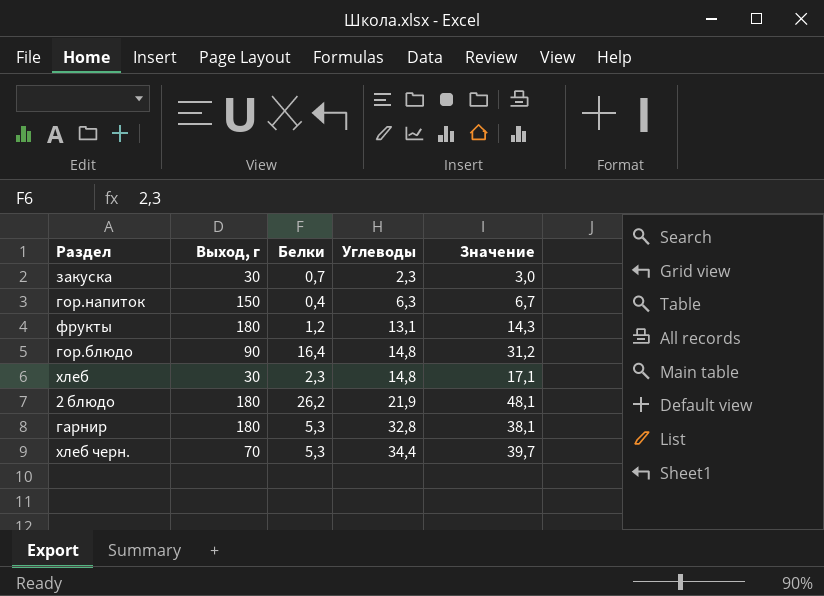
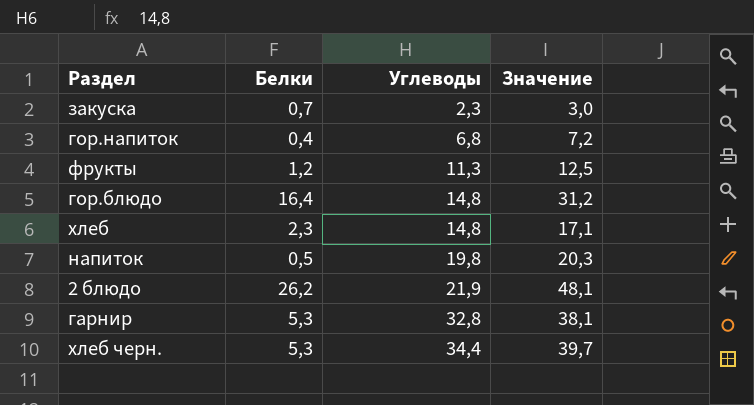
column Выход, г | position: 2 -> none
гор.напиток | Углеводы: 6,3 -> 6,8
гор.напиток | Значение: 6,7 -> 7,2
фрукты | Углеводы: 13,1 -> 11,3
фрукты | Значение: 14,3 -> 12,5
row напиток: none -> 0,5 | 19,8 | 20,3

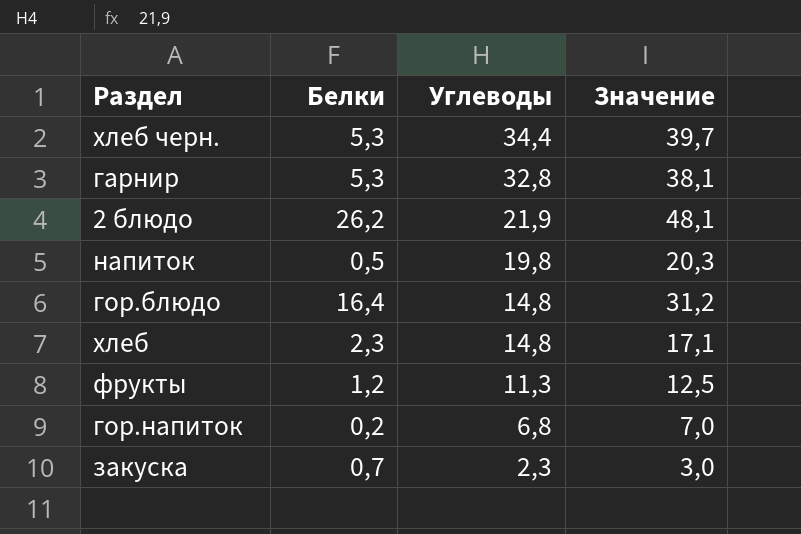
row order: Углеводы ascending -> Углеводы descending
гор.напиток | Белки: 0,4 -> 0,2
гор.напиток | Значение: 7,2 -> 7,0

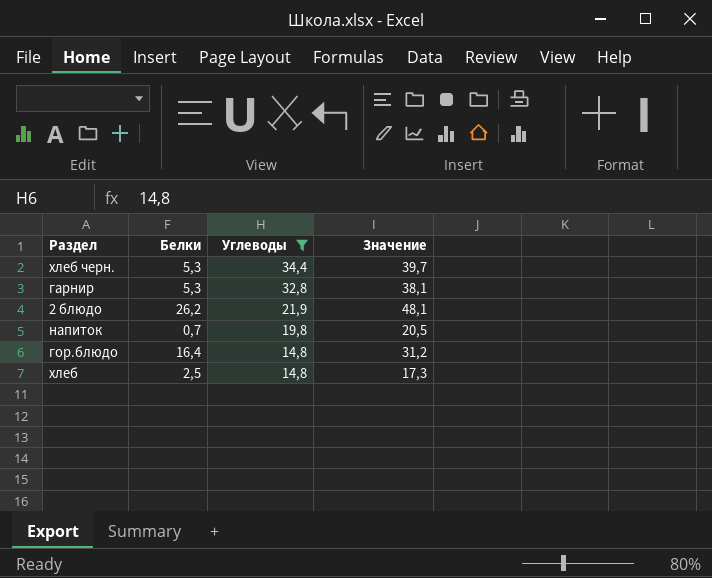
filter: none -> Углеводы >= 14,8
напиток | Белки: 0,5 -> 0,7
напиток | Значение: 20,3 -> 20,5
хлеб | Белки: 2,3 -> 2,5
хлеб | Значение: 17,1 -> 17,3

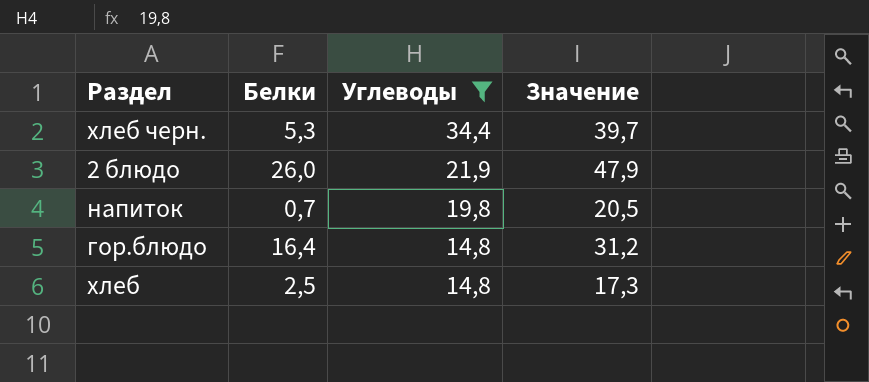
row гарнир: 5,3 | 32,8 | 38,1 -> none
2 блюдо | Белки: 26,2 -> 26,0
2 блюдо | Значение: 48,1 -> 47,9

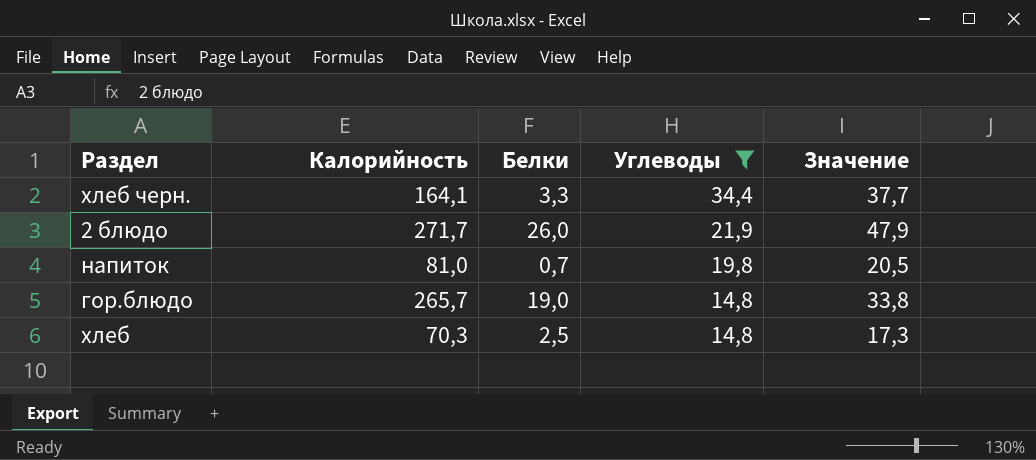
column Калорийность | position: none -> 2
хлеб черн. | Белки: 5,3 -> 3,3
хлеб черн. | Значение: 39,7 -> 37,7
гор.блюдо | Белки: 16,4 -> 19,0
гор.блюдо | Значение: 31,2 -> 33,8

